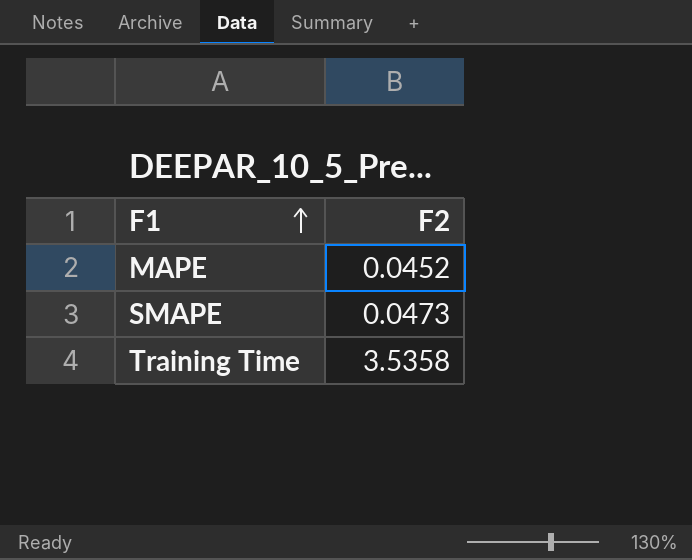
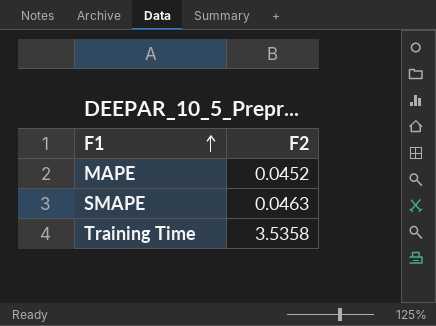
SMAPE | F2: 0.0473 -> 0.0463

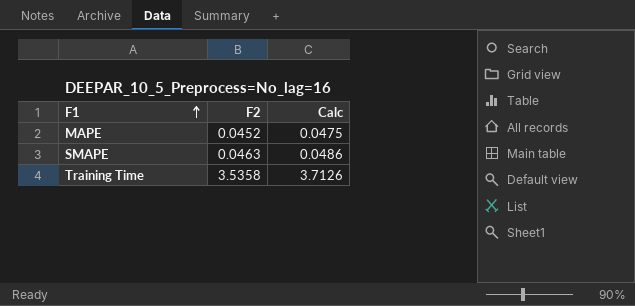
column Calc | formula: none -> [F2] * 1.05

